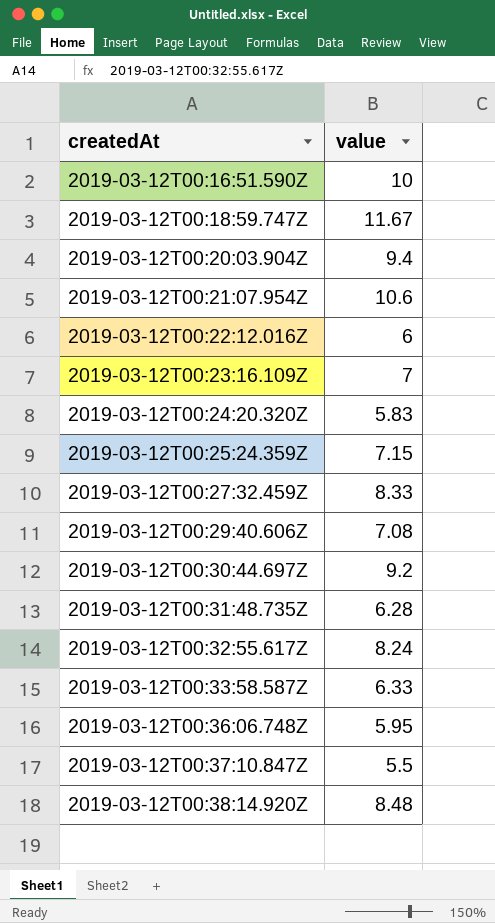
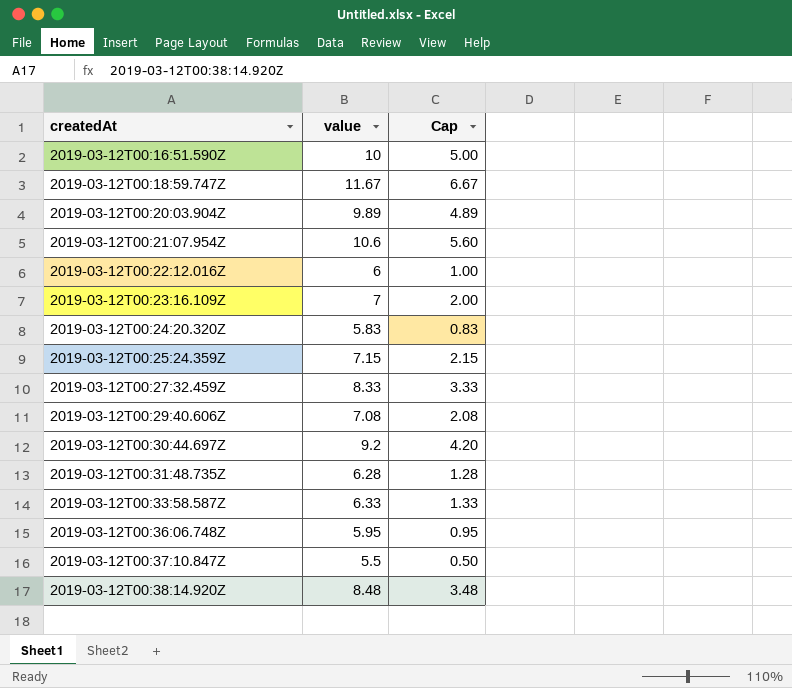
column Cap | formula: none -> [value] - 5
row 2019-03-12T00:32:55.617Z: 8.24 -> none
2019-03-12T00:20:03.904Z | value: 9.4 -> 9.89

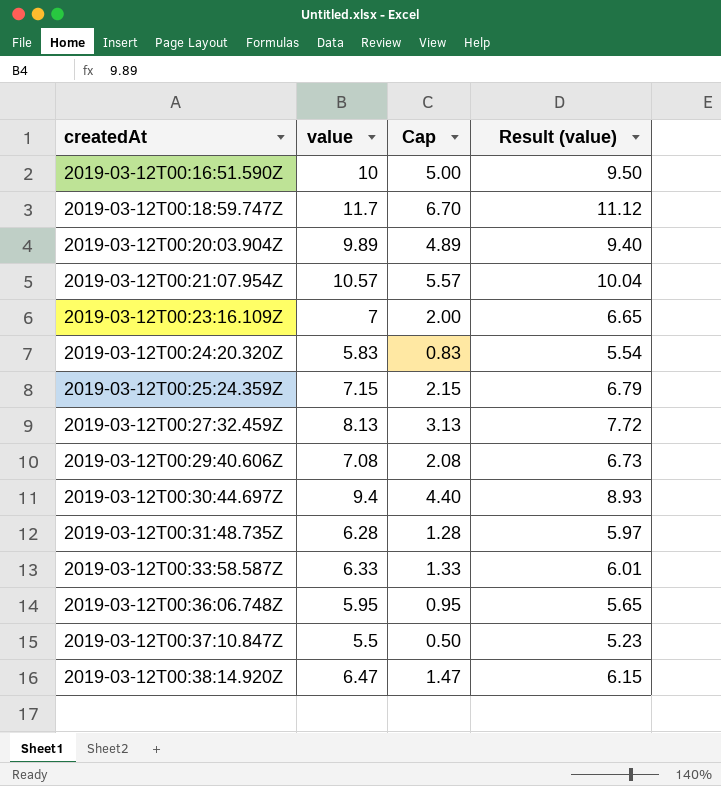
column Result (value) | formula: none -> [value] * 0.95
row 2019-03-12T00:22:12.016Z: 6 | 1.00 -> none
2019-03-12T00:18:59.747Z | value: 11.67 -> 11.7
2019-03-12T00:18:59.747Z | Cap: 6.67 -> 6.70
2019-03-12T00:21:07.954Z | value: 10.6 -> 10.57
2019-03-12T00:21:07.954Z | Cap: 5.60 -> 5.57
2019-03-12T00:27:32.459Z | value: 8.33 -> 8.13
2019-03-12T00:27:32.459Z | Cap: 3.33 -> 3.13
2019-03-12T00:30:44.697Z | value: 9.2 -> 9.4
2019-03-12T00:30:44.697Z | Cap: 4.20 -> 4.40
2019-03-12T00:38:14.920Z | value: 8.48 -> 6.47
2019-03-12T00:38:14.920Z | Cap: 3.48 -> 1.47

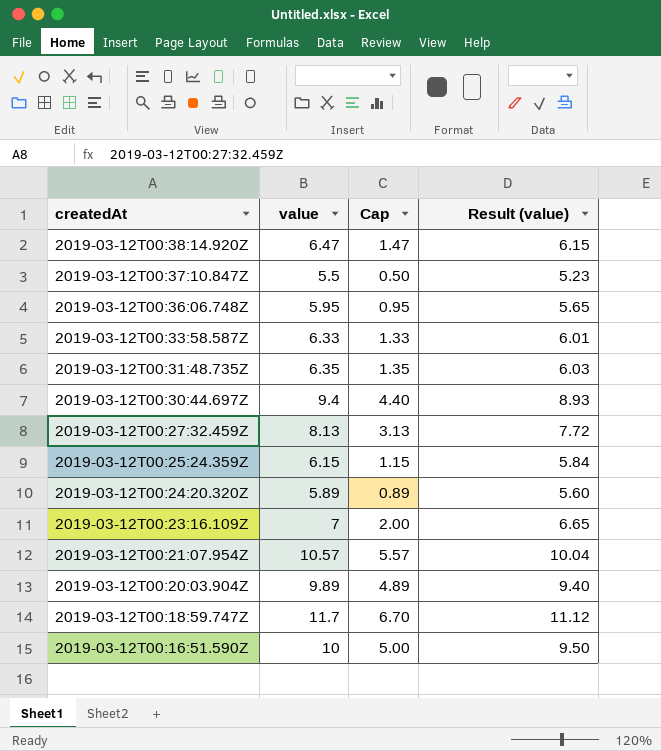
row order: createdAt ascending -> createdAt descending
row 2019-03-12T00:29:40.606Z: 7.08 | 2.08 | 6.73 -> none
2019-03-12T00:31:48.735Z | value: 6.28 -> 6.35
2019-03-12T00:31:48.735Z | Cap: 1.28 -> 1.35
2019-03-12T00:31:48.735Z | Result (value): 5.97 -> 6.03
2019-03-12T00:25:24.359Z | value: 7.15 -> 6.15
2019-03-12T00:25:24.359Z | Cap: 2.15 -> 1.15
2019-03-12T00:25:24.359Z | Result (value): 6.79 -> 5.84
2019-03-12T00:24:20.320Z | value: 5.83 -> 5.89
2019-03-12T00:24:20.320Z | Cap: 0.83 -> 0.89
2019-03-12T00:24:20.320Z | Result (value): 5.54 -> 5.60

